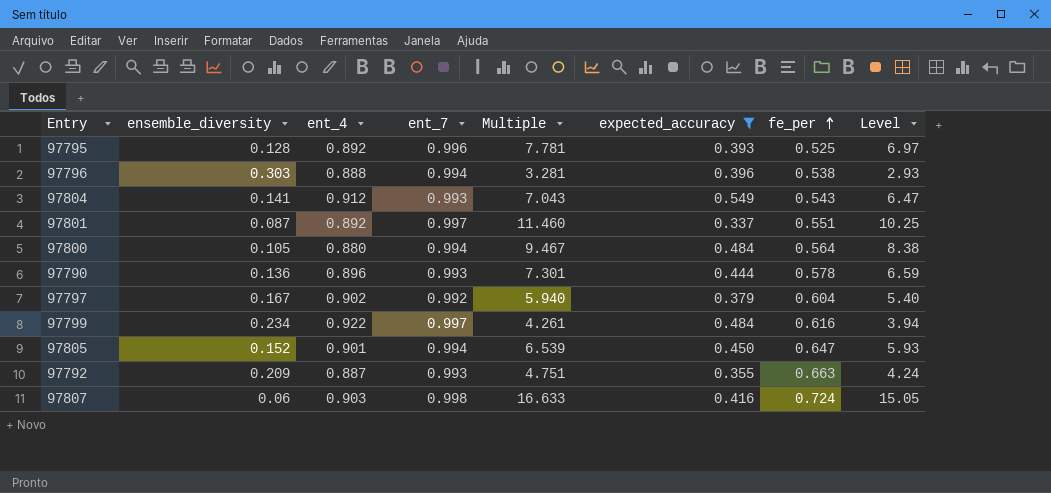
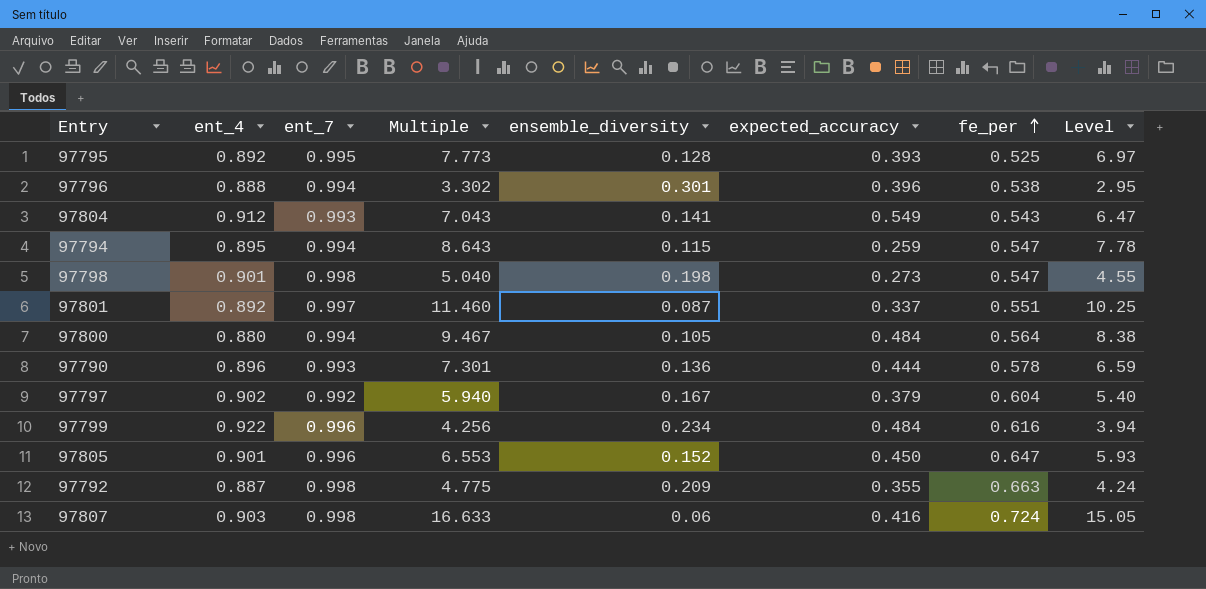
filter: expected_accuracy >= 0.337 -> none
column ensemble_diversity | position: 2 -> 5
97795 | ent_7: 0.996 -> 0.995
97795 | Multiple: 7.781 -> 7.773
97796 | Multiple: 3.281 -> 3.302
97796 | ensemble_diversity: 0.303 -> 0.301
97796 | Level: 2.93 -> 2.95
97799 | ent_7: 0.997 -> 0.996
97799 | Multiple: 4.261 -> 4.256
97805 | ent_7: 0.994 -> 0.996
97805 | Multiple: 6.539 -> 6.553
97792 | ent_7: 0.993 -> 0.998
97792 | Multiple: 4.751 -> 4.775

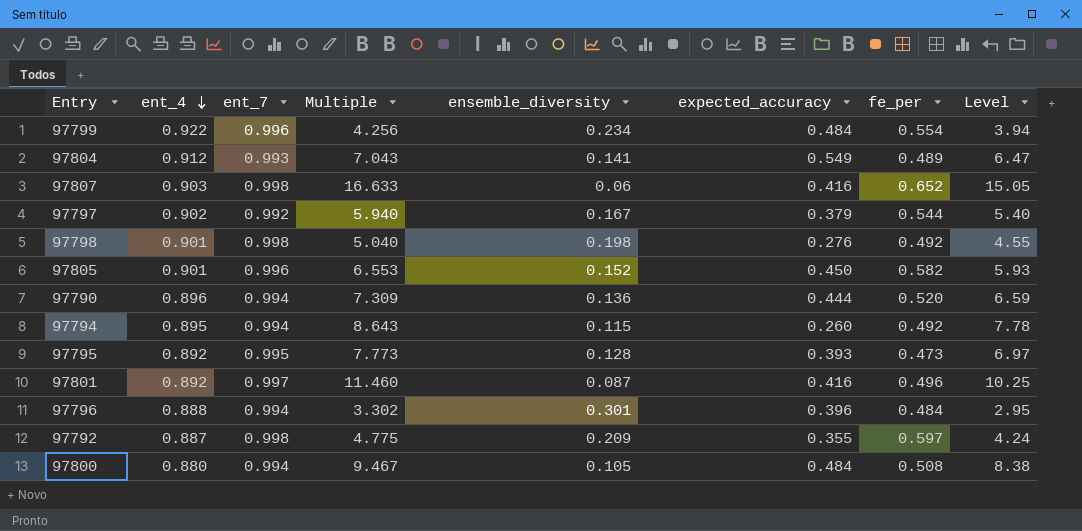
row order: fe_per ascending -> ent_4 descending
97799 | fe_per: 0.616 -> 0.554
97804 | fe_per: 0.543 -> 0.489
97807 | fe_per: 0.724 -> 0.652
97797 | fe_per: 0.604 -> 0.544
97798 | expected_accuracy: 0.273 -> 0.276
97798 | fe_per: 0.547 -> 0.492
97805 | fe_per: 0.647 -> 0.582
97790 | ent_7: 0.993 -> 0.994
97790 | Multiple: 7.301 -> 7.309
97790 | fe_per: 0.578 -> 0.520
97794 | expected_accuracy: 0.259 -> 0.260
97794 | fe_per: 0.547 -> 0.492
97795 | fe_per: 0.525 -> 0.473
97801 | expected_accuracy: 0.337 -> 0.416
97801 | fe_per: 0.551 -> 0.496
97796 | fe_per: 0.538 -> 0.484
97792 | fe_per: 0.663 -> 0.597
97800 | fe_per: 0.564 -> 0.508

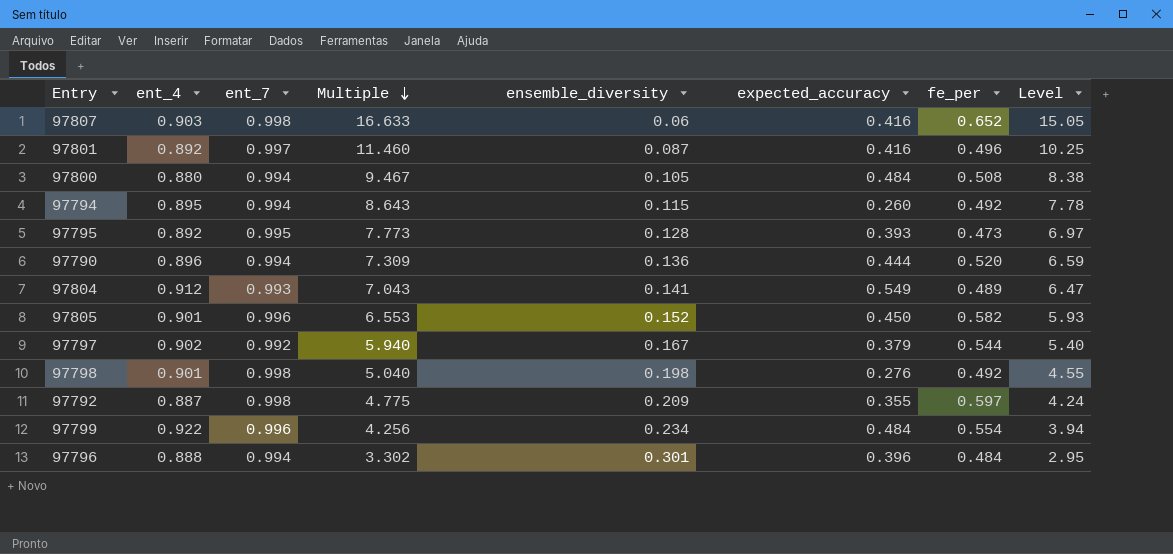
row order: ent_4 descending -> Multiple descending

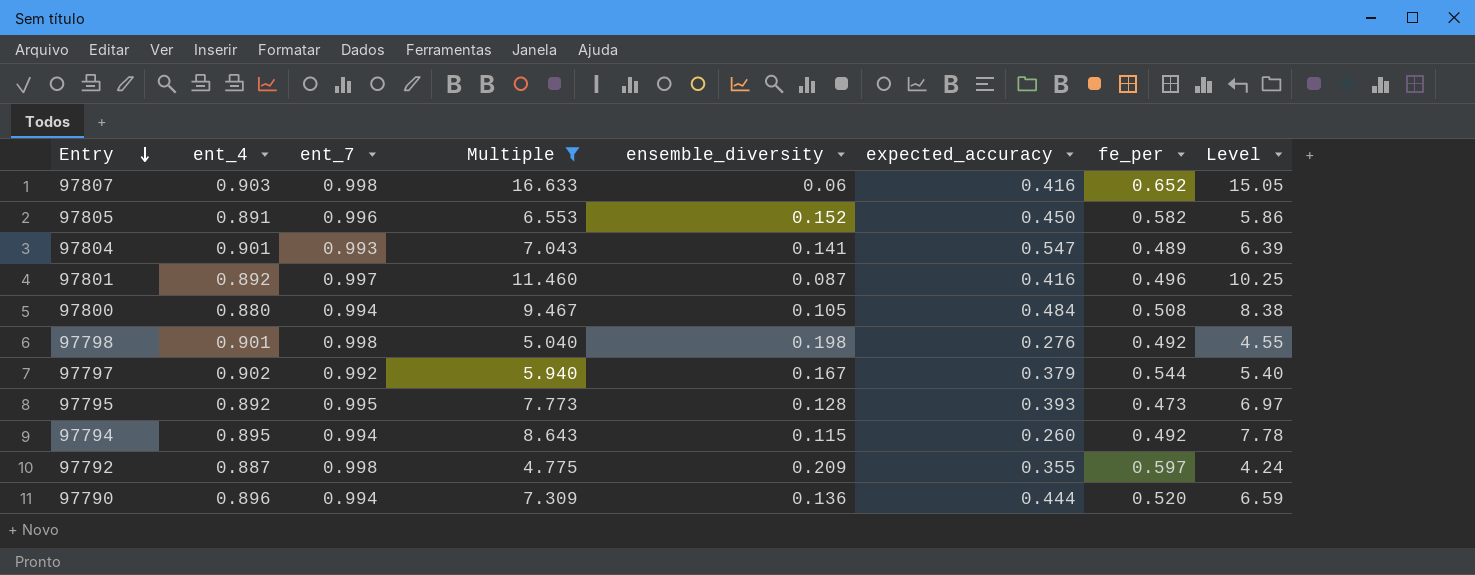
filter: none -> Multiple >= 4.775
row order: Multiple descending -> Entry descending
97805 | ent_4: 0.901 -> 0.891
97805 | Level: 5.93 -> 5.86
97804 | ent_4: 0.912 -> 0.901
97804 | expected_accuracy: 0.549 -> 0.547
97804 | Level: 6.47 -> 6.39

